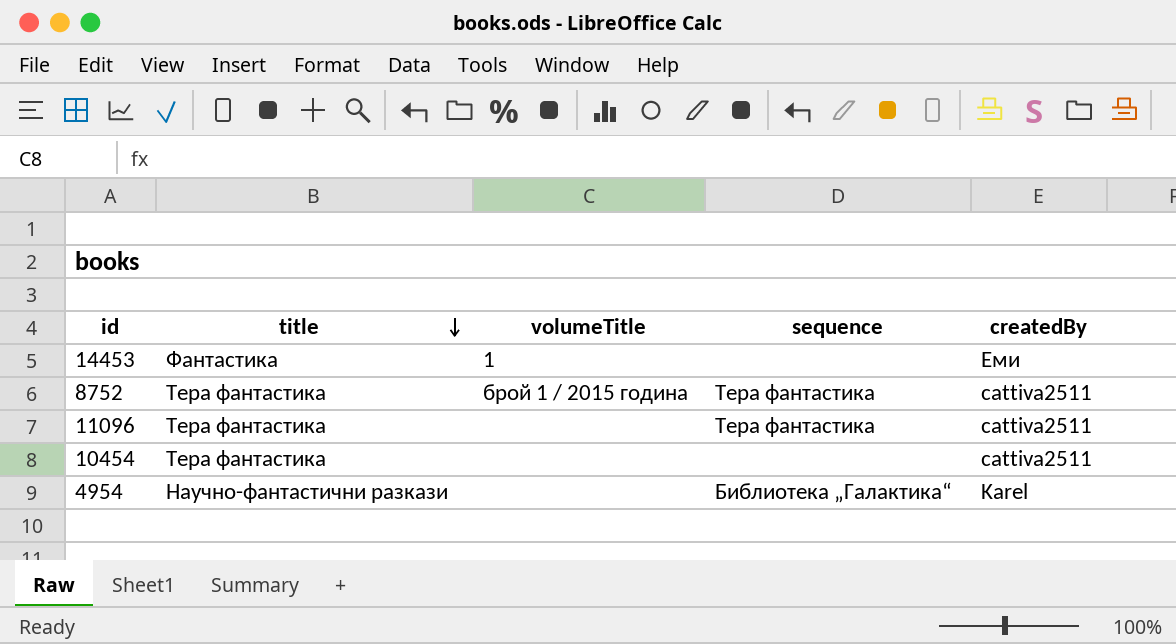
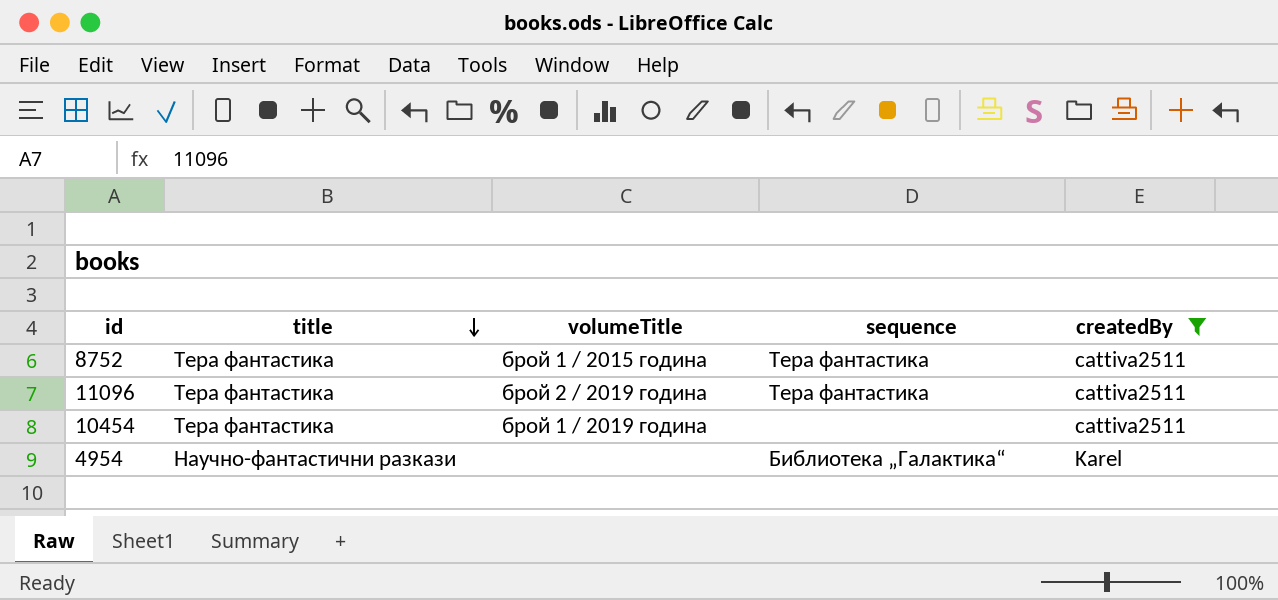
filter: none -> createdBy != Еми
11096 | volumeTitle: none -> брой 2 / 2019 година
10454 | volumeTitle: none -> брой 1 / 2019 година

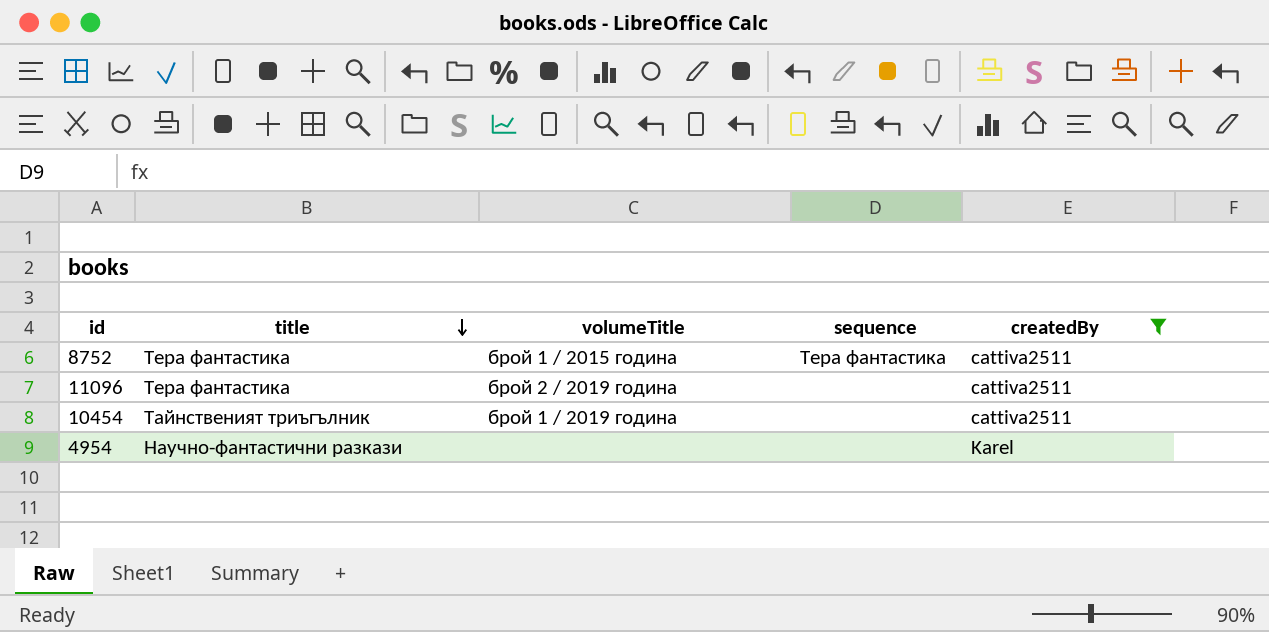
11096 | sequence: Тера фантастика -> none
10454 | title: Тера фантастика -> Тайнственият триъгълник
4954 | sequence: Библиотека „Галактика“ -> none

